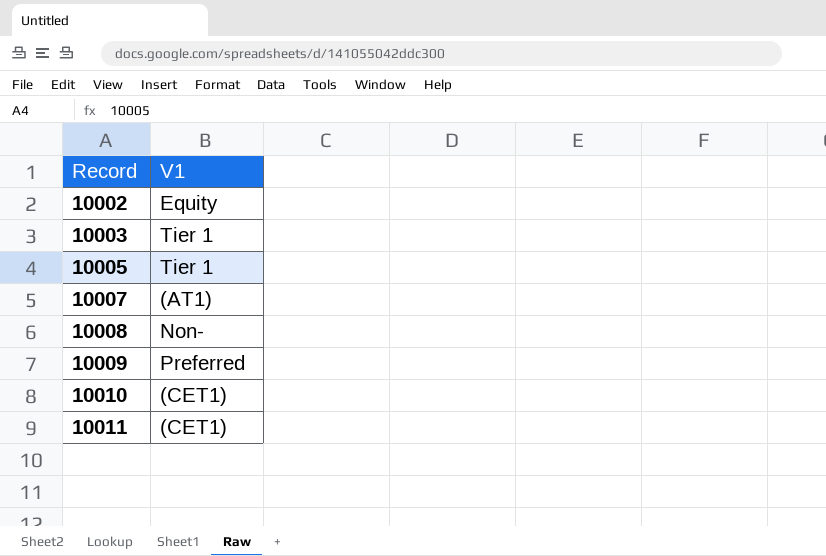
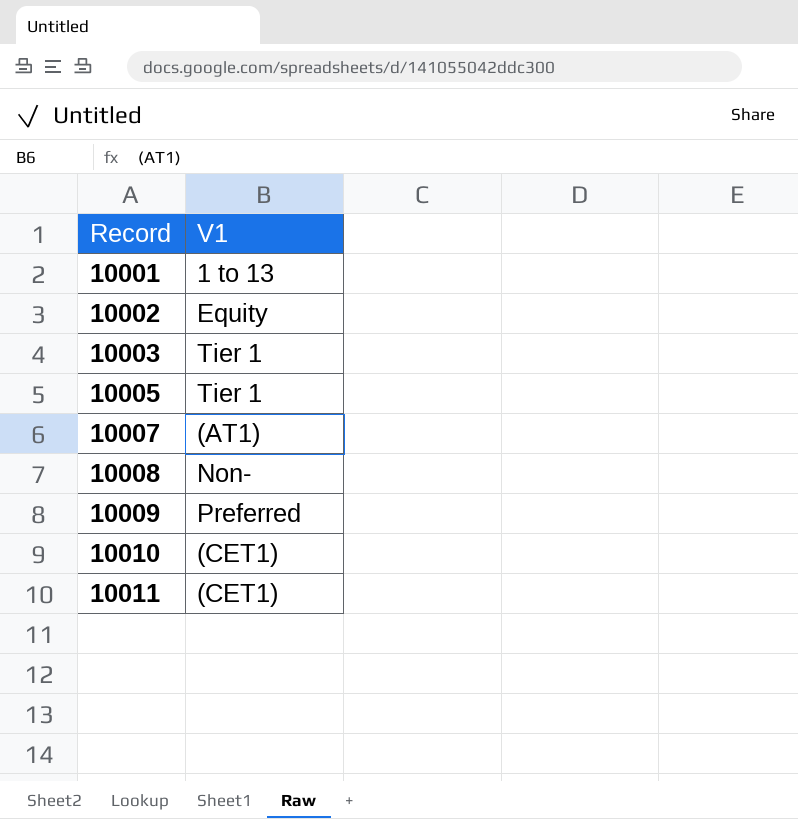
row 10001: none -> 1 to 13

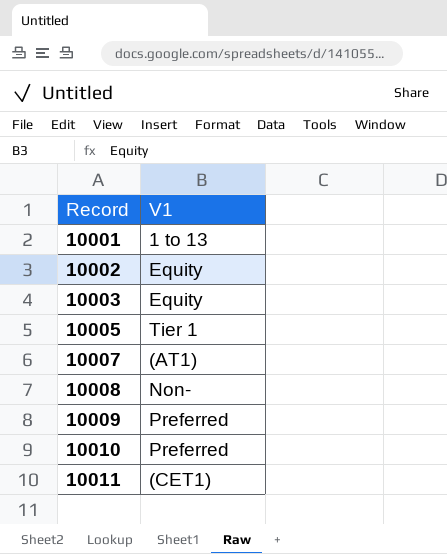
10003 | V1: Tier 1 -> Equity
10010 | V1: (CET1) -> Preferred

